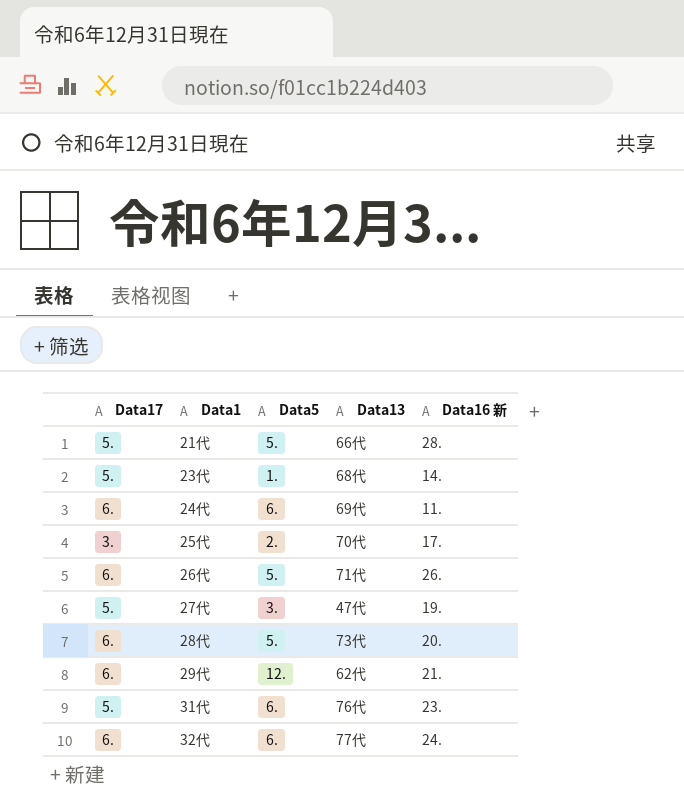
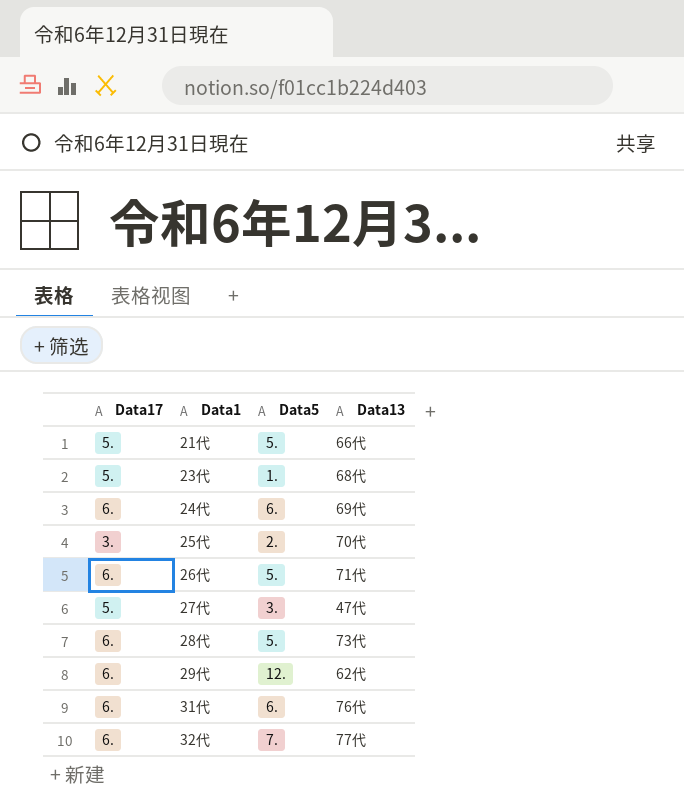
column Data16 新 | position: 5 -> none
31代 | Data17: 5. -> 6.
32代 | Data5: 6. -> 7.

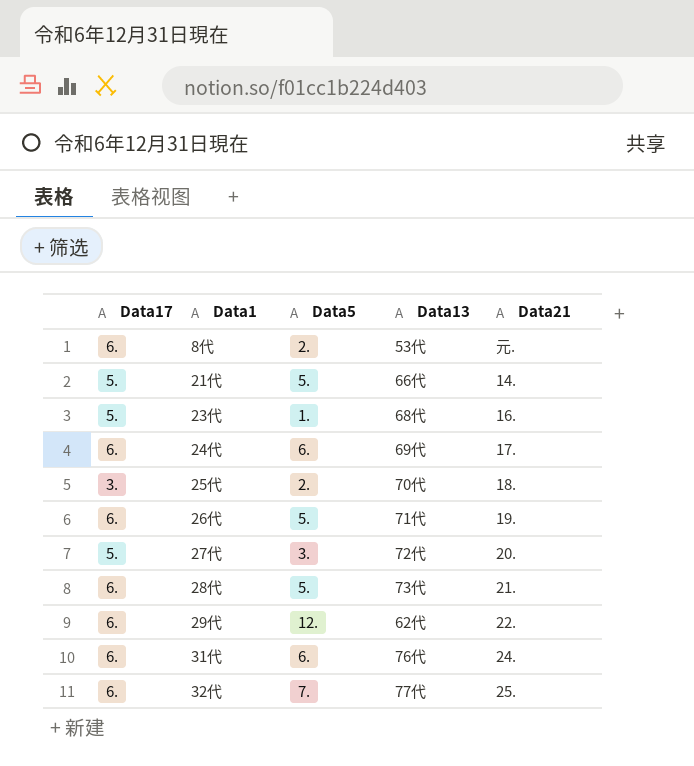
column Data21 | position: none -> 5
row 8代: none -> 6. | 2. | 53代 | 元.
27代 | Data13: 47代 -> 72代

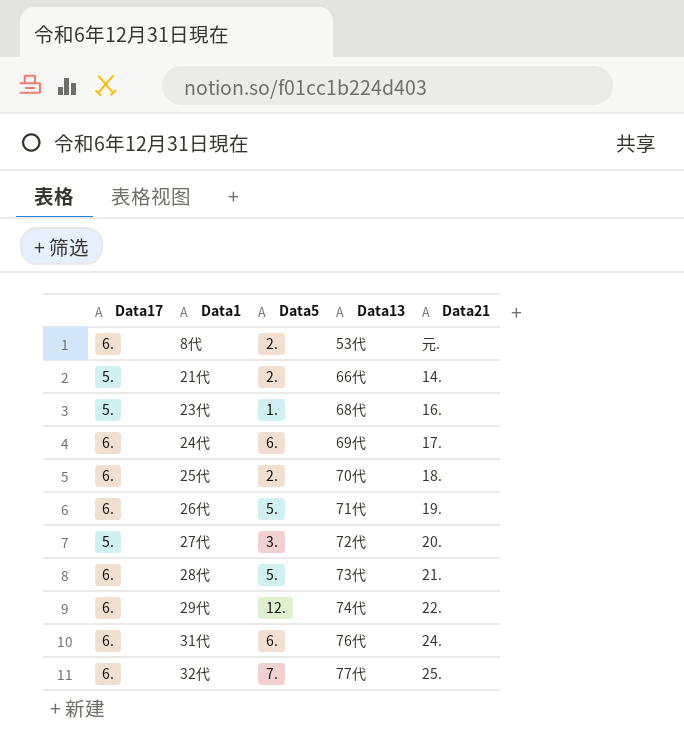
21代 | Data5: 5. -> 2.
25代 | Data17: 3. -> 6.
29代 | Data13: 62代 -> 74代

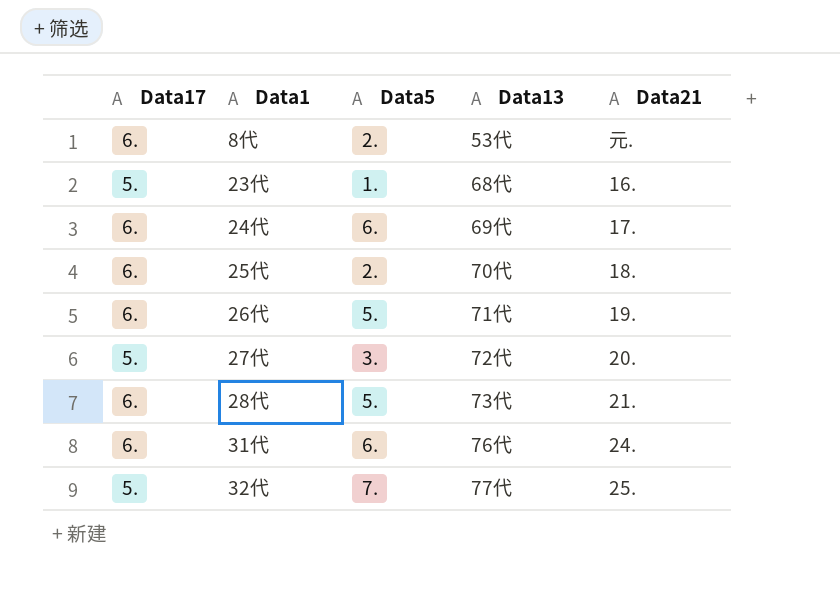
row 21代: 5. | 2. | 66代 | 14. -> none
row 29代: 6. | 12. | 74代 | 22. -> none
32代 | Data17: 6. -> 5.

